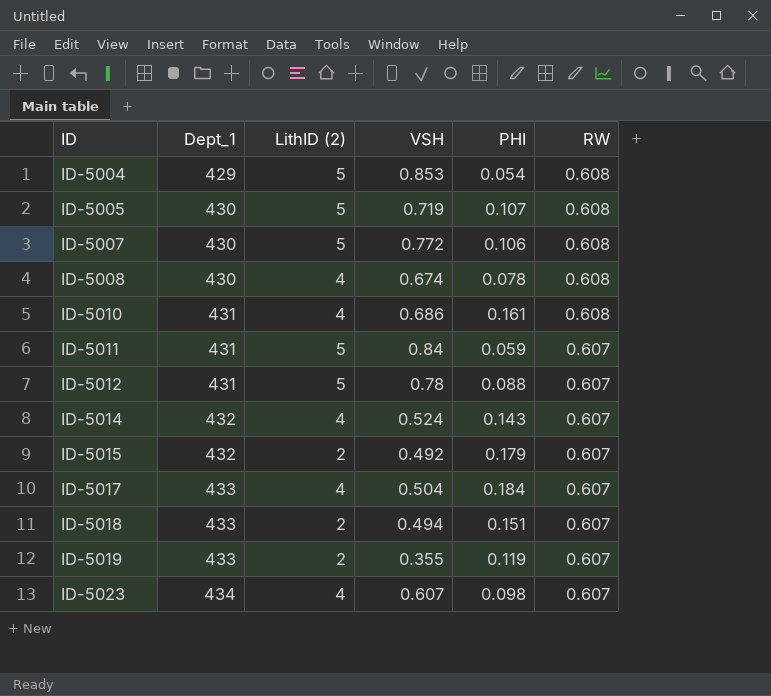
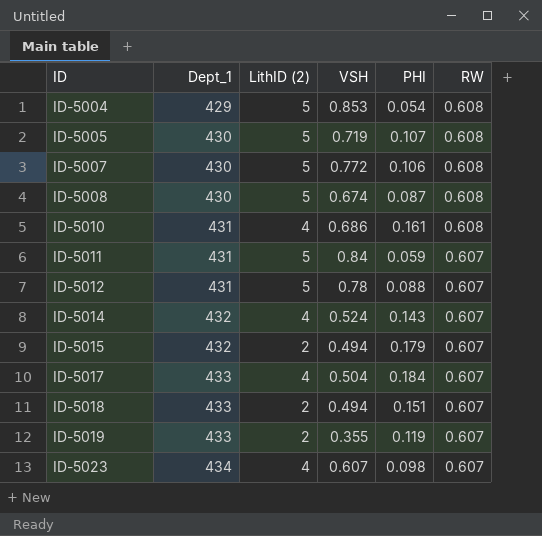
ID-5008 | LithID (2): 4 -> 5
ID-5008 | PHI: 0.078 -> 0.087
ID-5015 | VSH: 0.492 -> 0.494

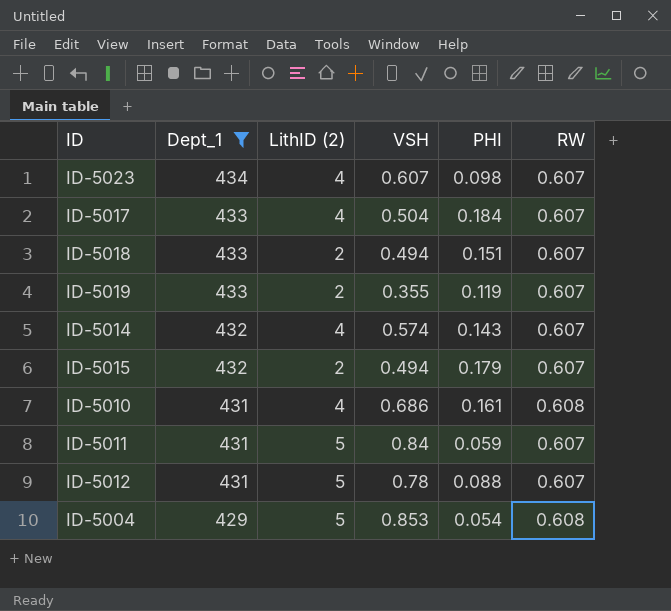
filter: none -> Dept_1 != 430
row order: ID ascending -> Dept_1 descending
ID-5014 | VSH: 0.524 -> 0.574

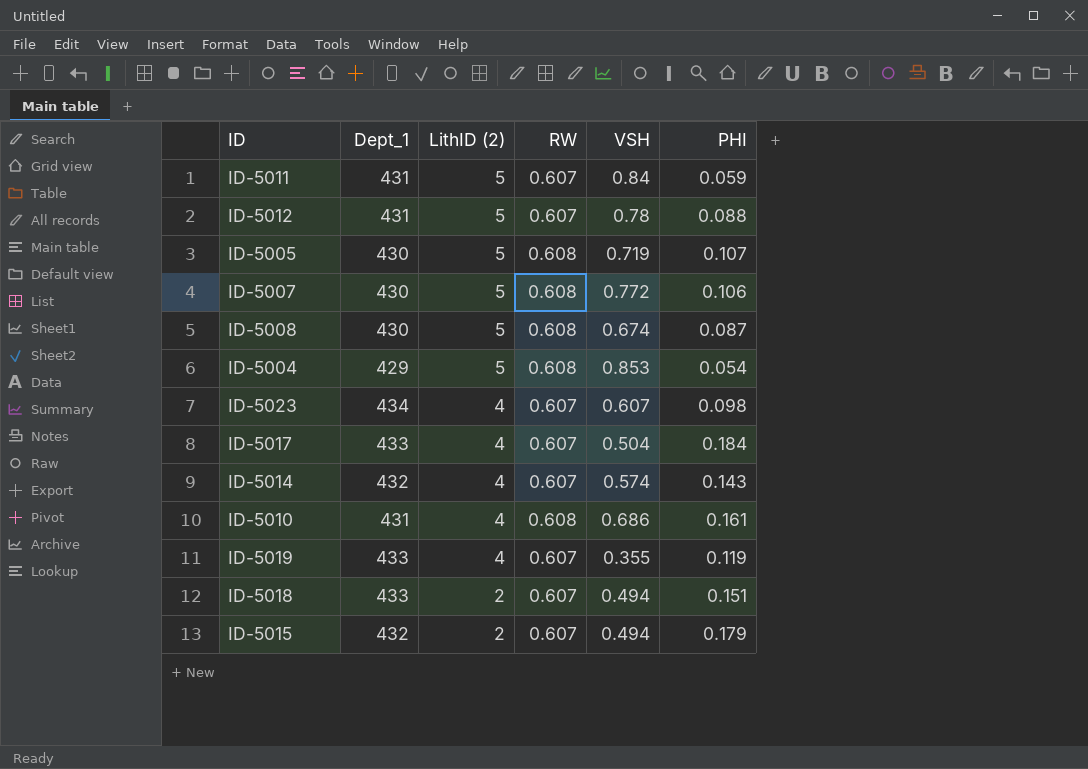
filter: Dept_1 != 430 -> none
row order: Dept_1 descending -> LithID (2) descending
column RW | position: 6 -> 4
ID-5019 | LithID (2): 2 -> 4

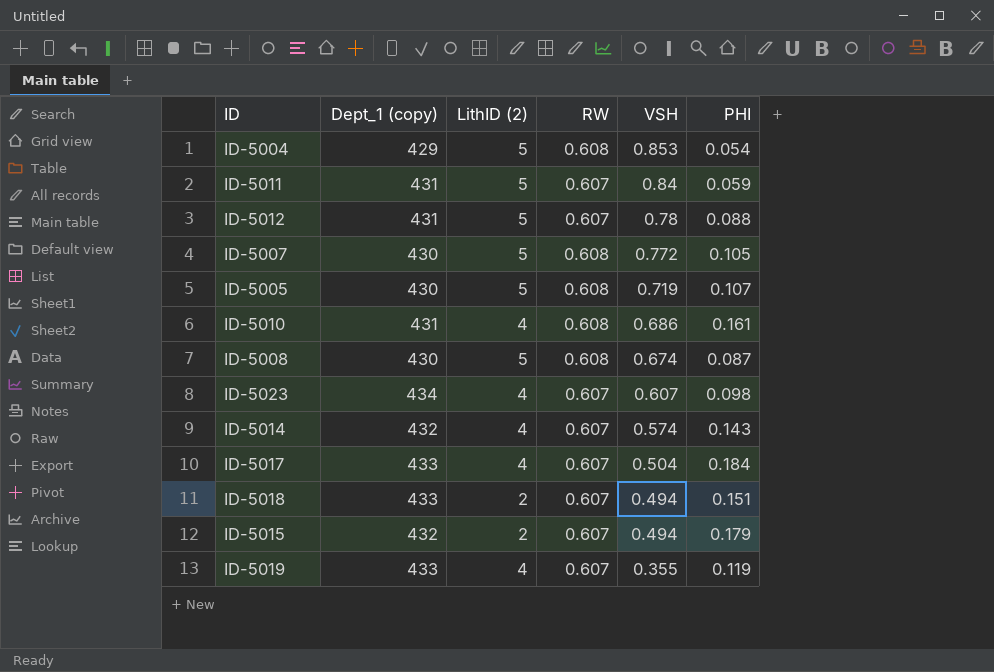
row order: LithID (2) descending -> VSH descending
column name: Dept_1 -> Dept_1 (copy)
ID-5007 | PHI: 0.106 -> 0.105

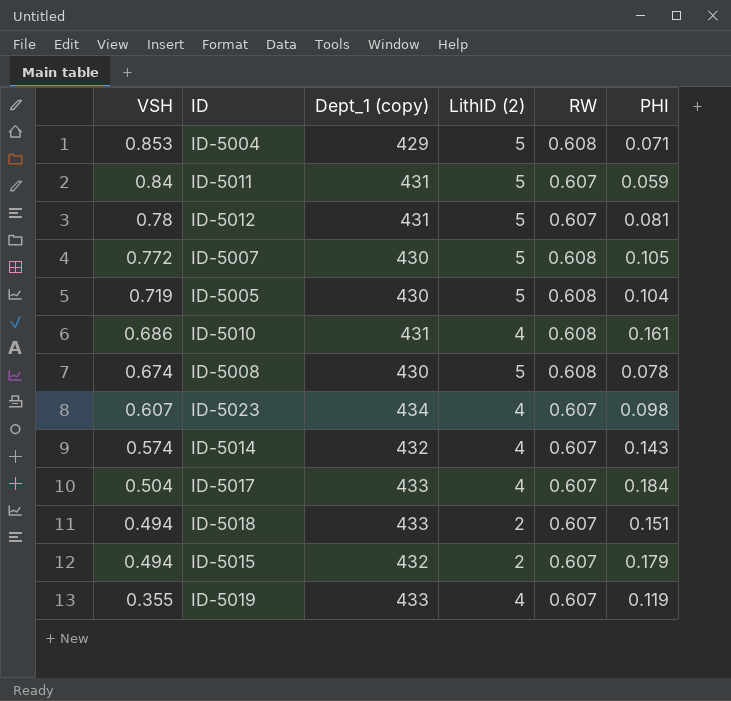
column VSH | position: 5 -> 1
ID-5004 | PHI: 0.054 -> 0.071
ID-5012 | PHI: 0.088 -> 0.081
ID-5005 | PHI: 0.107 -> 0.104
ID-5008 | PHI: 0.087 -> 0.078

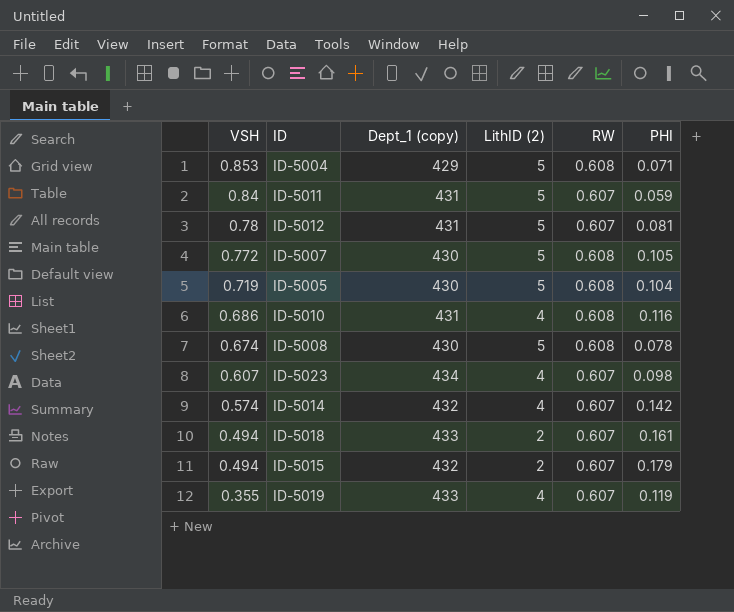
row ID-5017: 0.504 | 433 | 4 | 0.607 | 0.184 -> none
ID-5010 | PHI: 0.161 -> 0.116
ID-5014 | PHI: 0.143 -> 0.142
ID-5018 | PHI: 0.151 -> 0.161

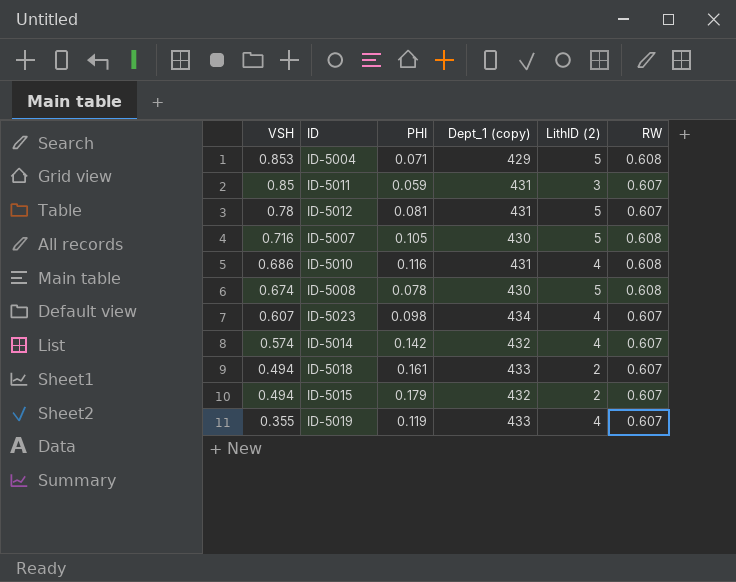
column PHI | position: 6 -> 3
row ID-5005: 0.719 | 430 | 5 | 0.608 | 0.104 -> none
ID-5011 | VSH: 0.84 -> 0.85
ID-5011 | LithID (2): 5 -> 3
ID-5007 | VSH: 0.772 -> 0.716

